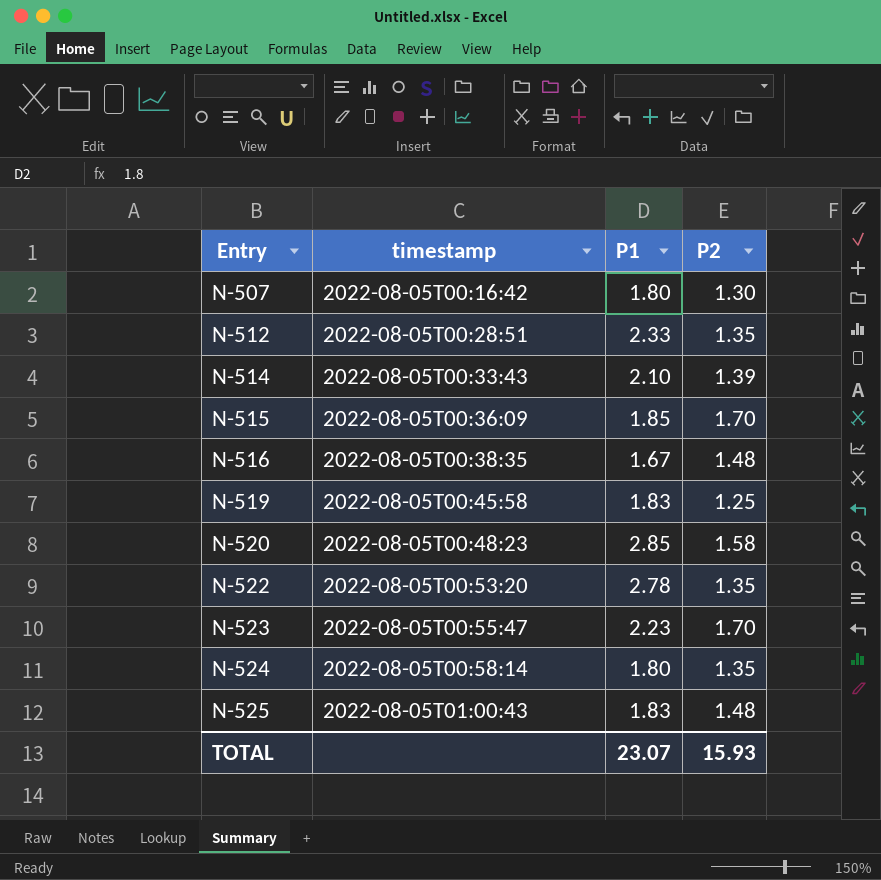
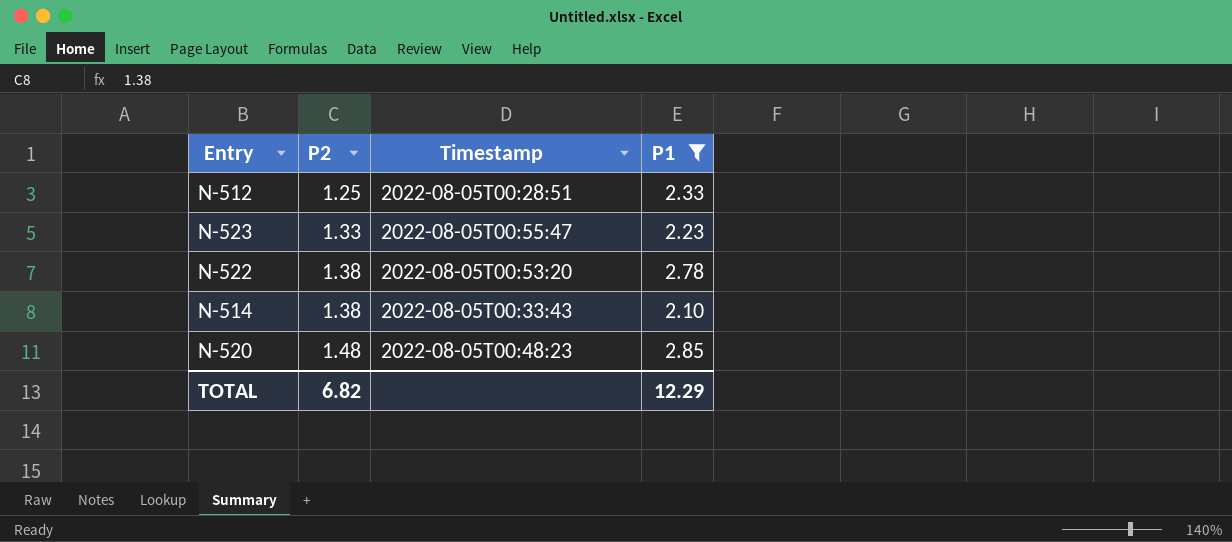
filter: none -> P1 >= 2.10
row order: Entry ascending -> P2 ascending
column P2 | position: 4 -> 2
column name: timestamp -> Timestamp
N-512 | P2: 1.35 -> 1.25
N-523 | P2: 1.70 -> 1.33
N-522 | P2: 1.35 -> 1.38
N-514 | P2: 1.39 -> 1.38
N-520 | P2: 1.58 -> 1.48
TOTAL | P2: 15.93 -> 6.82
TOTAL | P1: 23.07 -> 12.29

